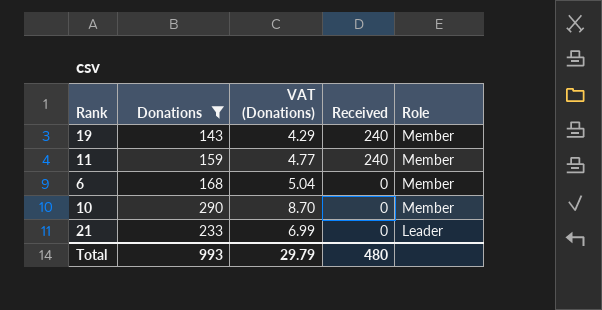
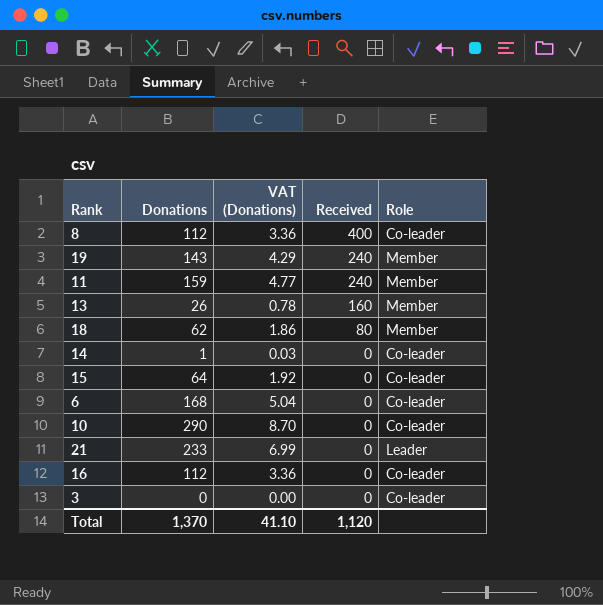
filter: Donations >= 143 -> none
6 | Role: Member -> Co-leader
10 | Role: Member -> Co-leader
Total | Donations: 993 -> 1,370
Total | VAT (Donations): 29.79 -> 41.10
Total | Received: 480 -> 1,120

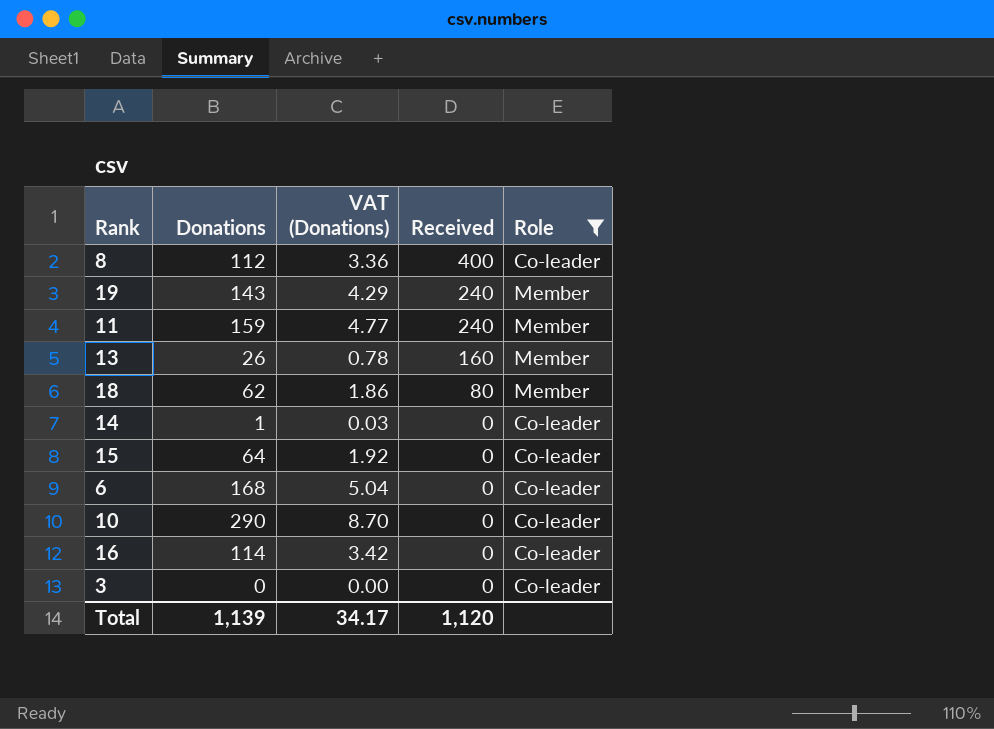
filter: none -> Role != Leader
16 | Donations: 112 -> 114
16 | VAT (Donations): 3.36 -> 3.42
Total | Donations: 1,370 -> 1,139
Total | VAT (Donations): 41.10 -> 34.17

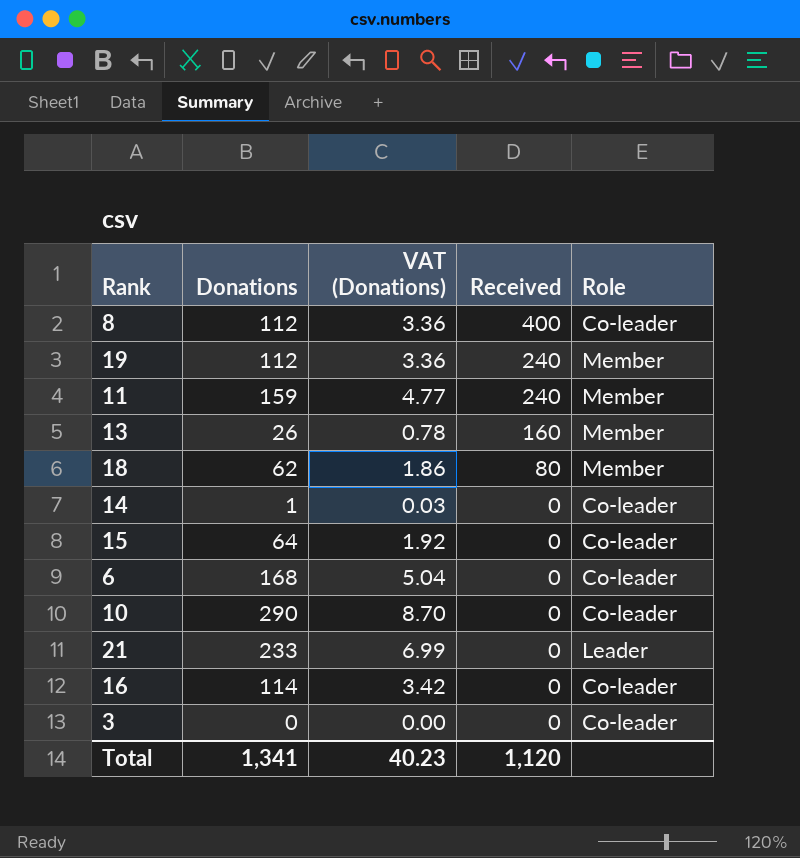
filter: Role != Leader -> none
19 | Donations: 143 -> 112
19 | VAT (Donations): 4.29 -> 3.36
Total | Donations: 1,139 -> 1,341
Total | VAT (Donations): 34.17 -> 40.23

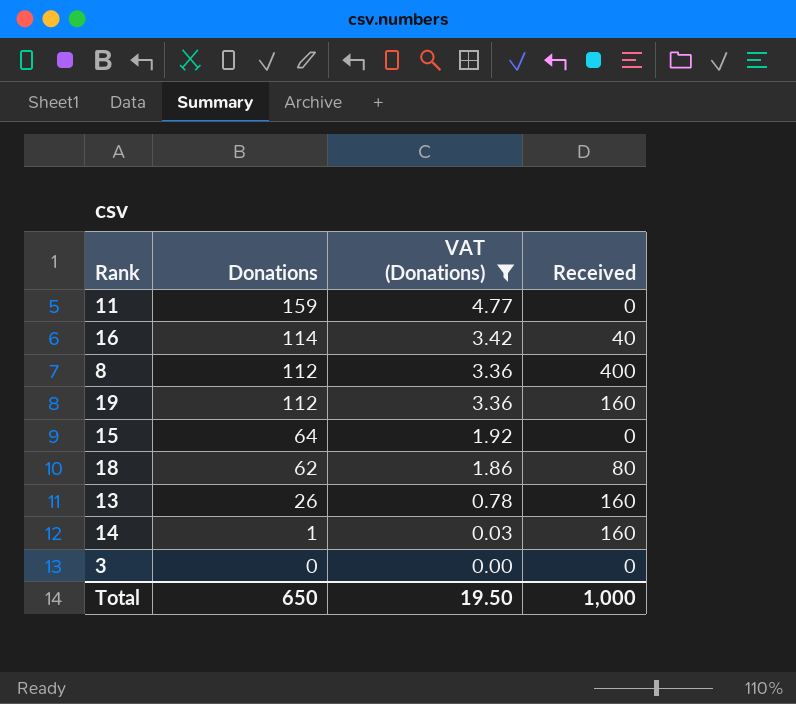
filter: none -> VAT (Donations) <= 4.77
row order: Received descending -> Donations descending
column Role | position: 5 -> none
11 | Received: 240 -> 0
16 | Received: 0 -> 40
19 | Received: 240 -> 160
14 | Received: 0 -> 160
Total | Donations: 1,341 -> 650
Total | VAT (Donations): 40.23 -> 19.50
Total | Received: 1,120 -> 1,000

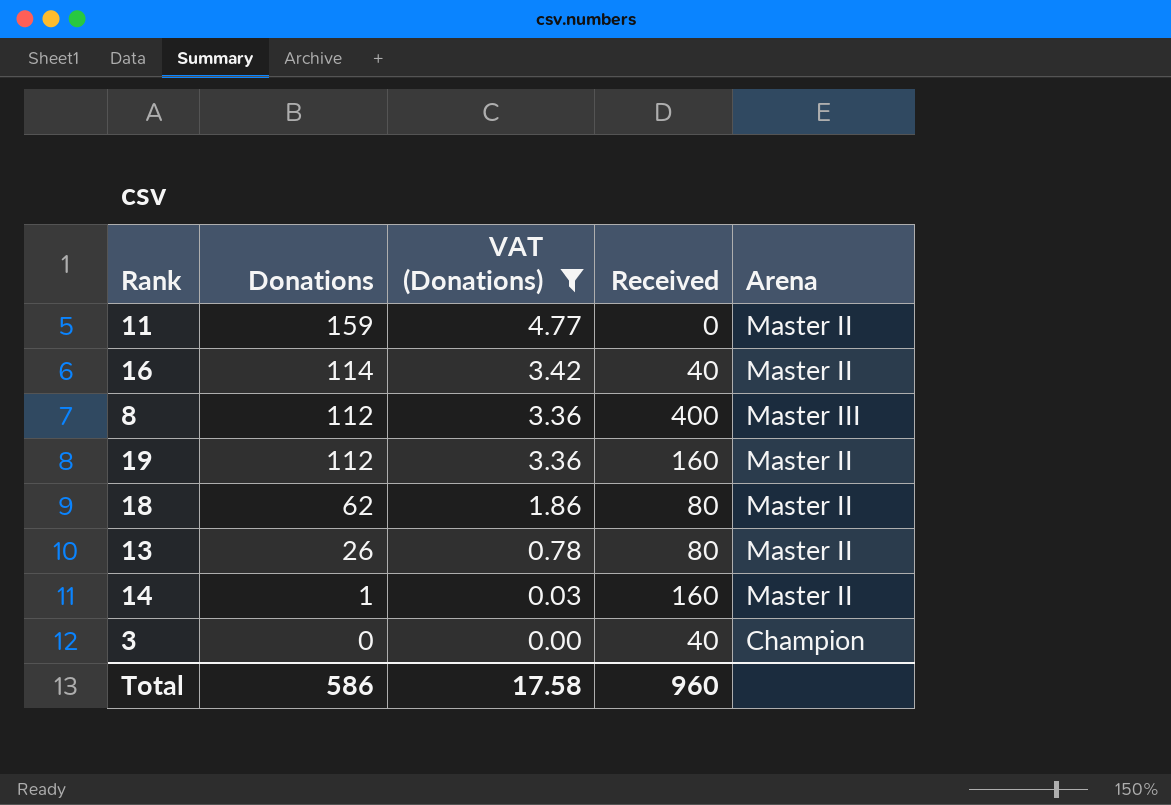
column Arena | position: none -> 5
row 15: 64 | 1.92 | 0 -> none
13 | Received: 160 -> 80
3 | Received: 0 -> 40
Total | Donations: 650 -> 586
Total | VAT (Donations): 19.50 -> 17.58
Total | Received: 1,000 -> 960

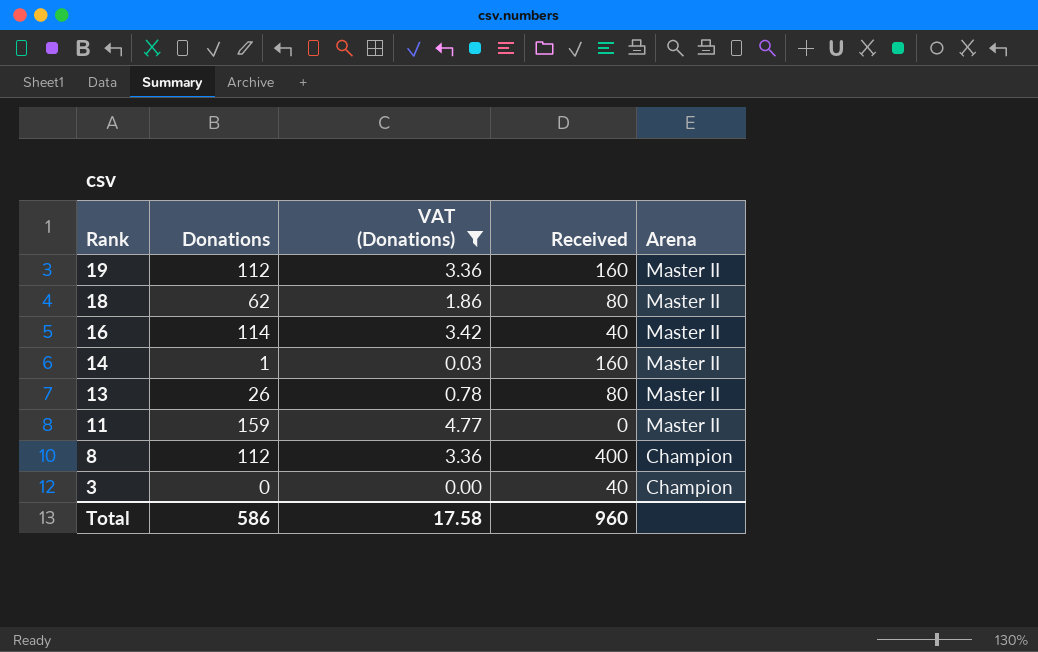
row order: Donations descending -> Rank descending
8 | Arena: Master III -> Champion

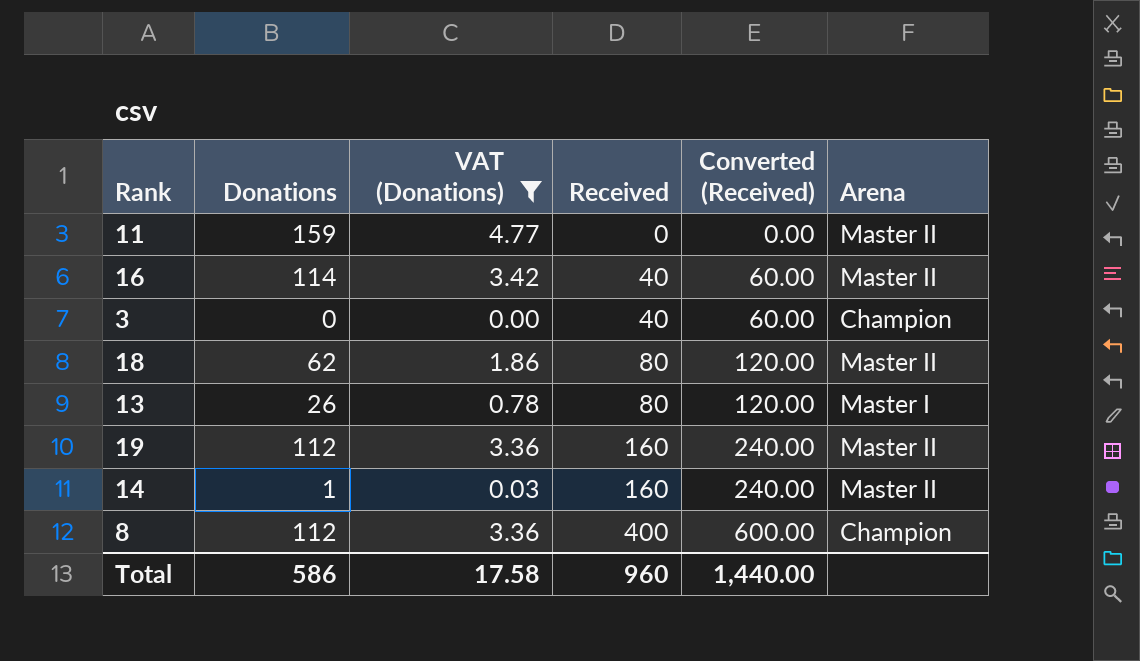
row order: Rank descending -> Received ascending
column Converted (Received) | formula: none -> [Received] * 1.5
13 | Arena: Master II -> Master I

